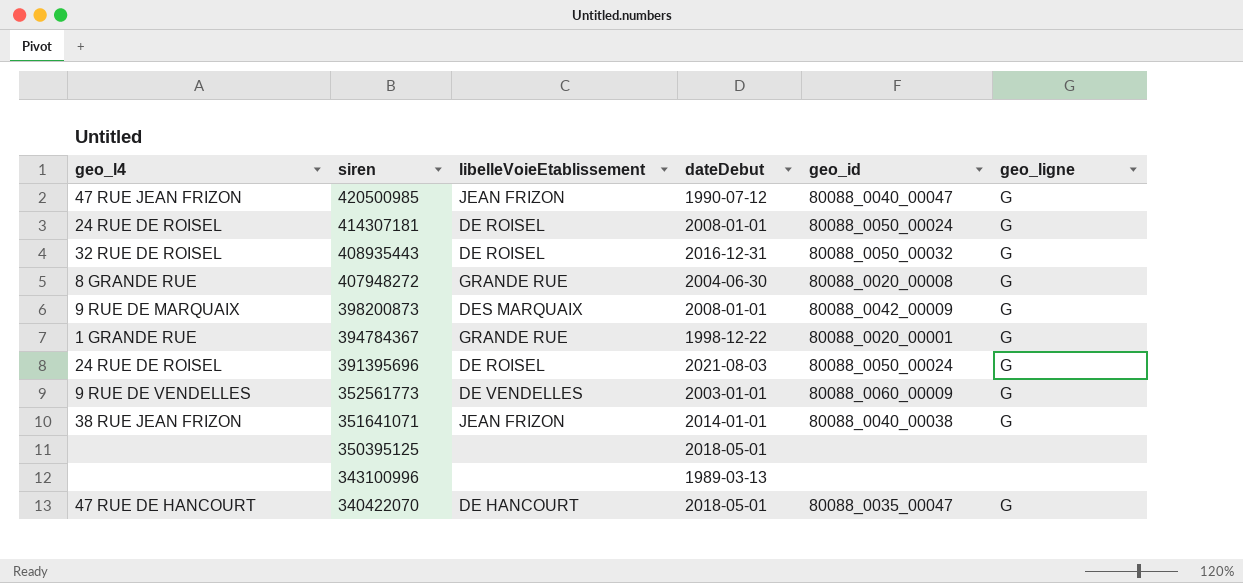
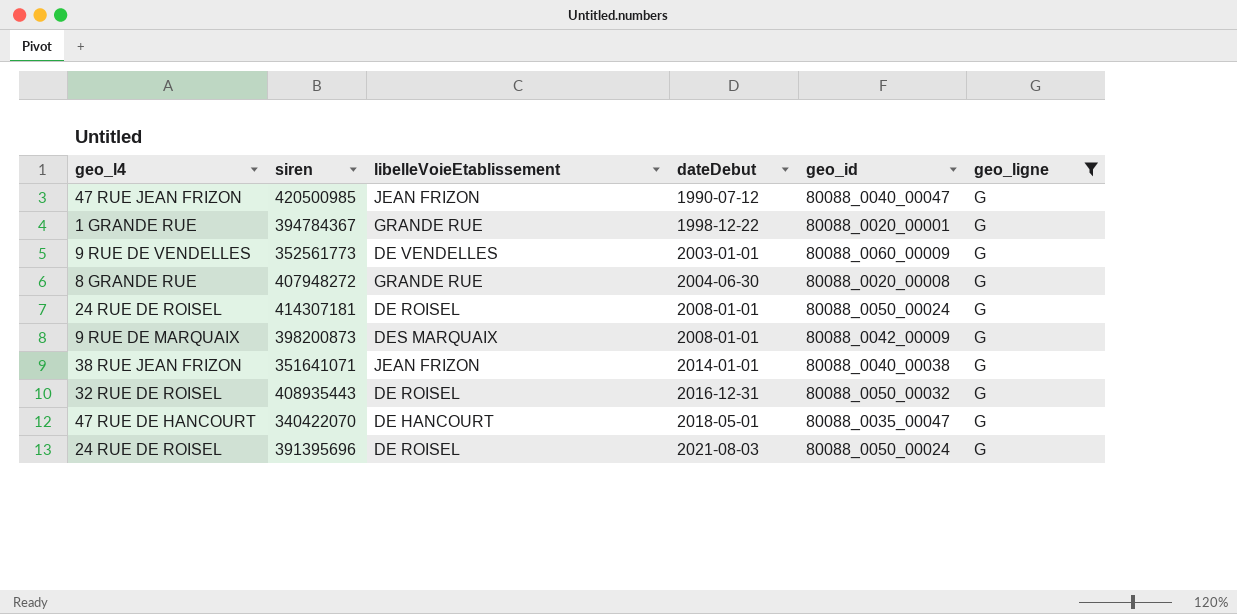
filter: none -> geo_ligne = G
row order: siren descending -> dateDebut ascending

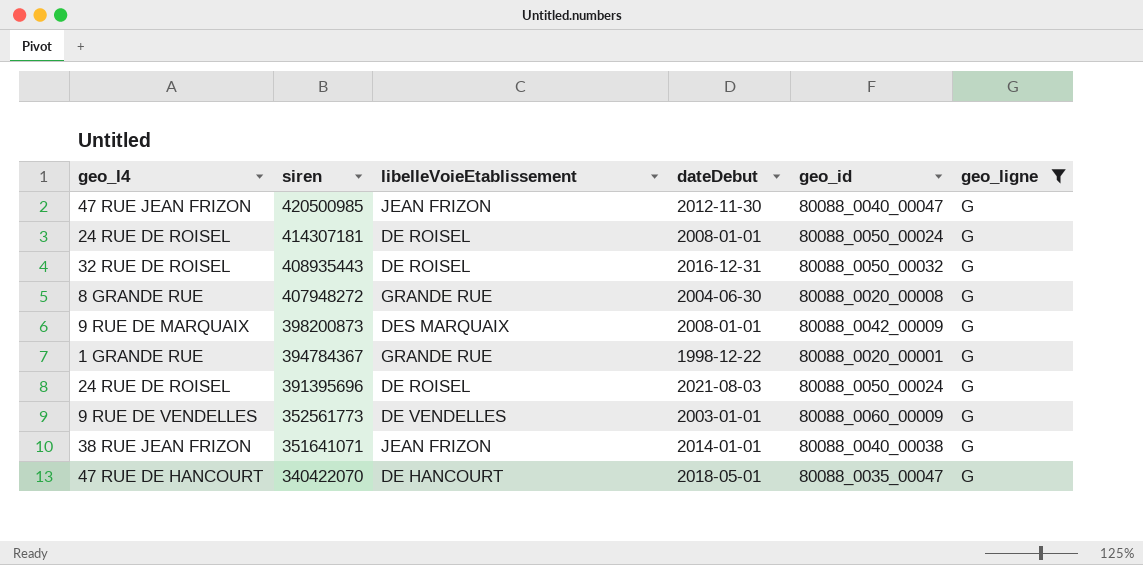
row order: dateDebut ascending -> siren descending
420500985 | dateDebut: 1990-07-12 -> 2012-11-30

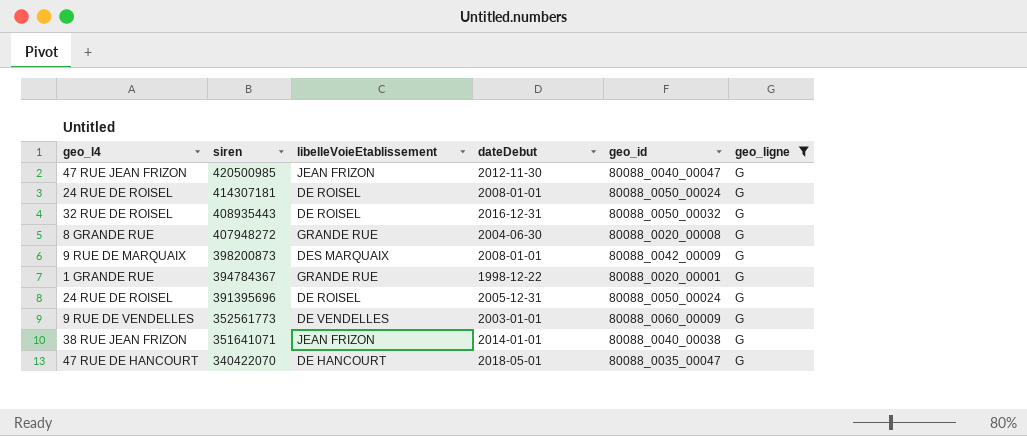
391395696 | dateDebut: 2021-08-03 -> 2005-12-31

